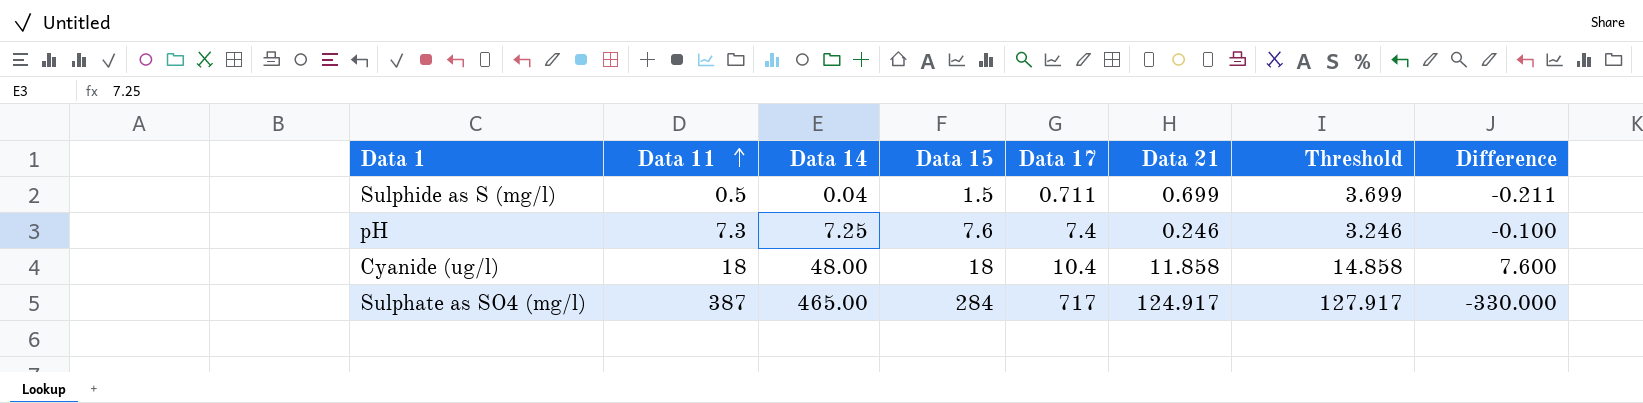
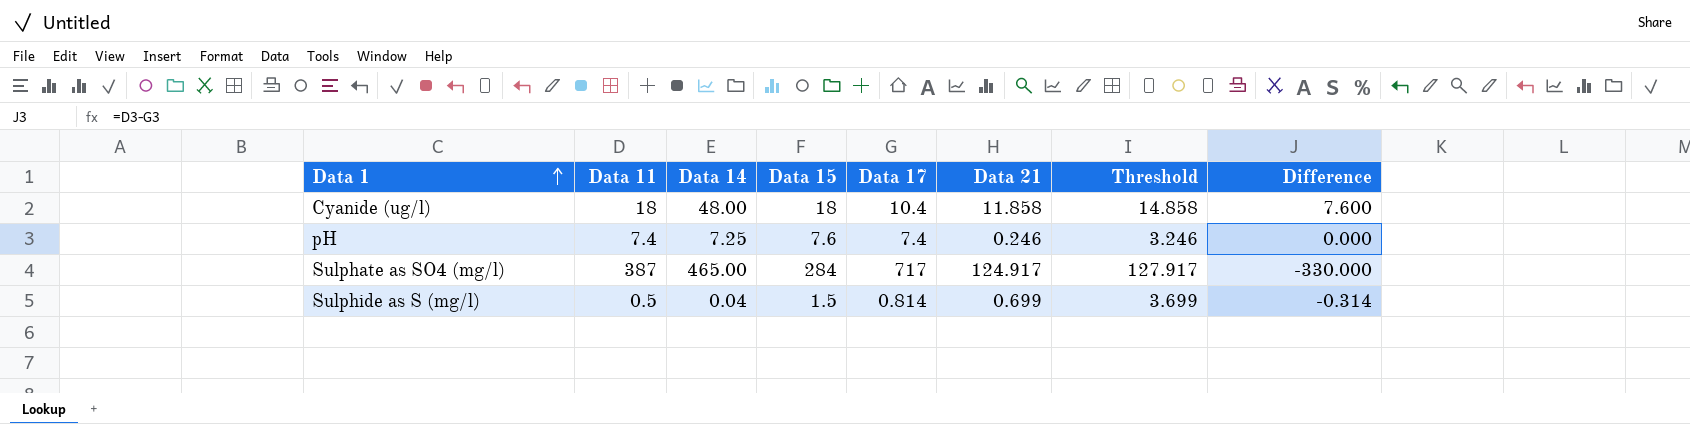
row order: Data 11 ascending -> Data 1 ascending
pH | Data 11: 7.3 -> 7.4
pH | Difference: -0.100 -> 0.000
Sulphide as S (mg/l) | Data 17: 0.711 -> 0.814
Sulphide as S (mg/l) | Difference: -0.211 -> -0.314

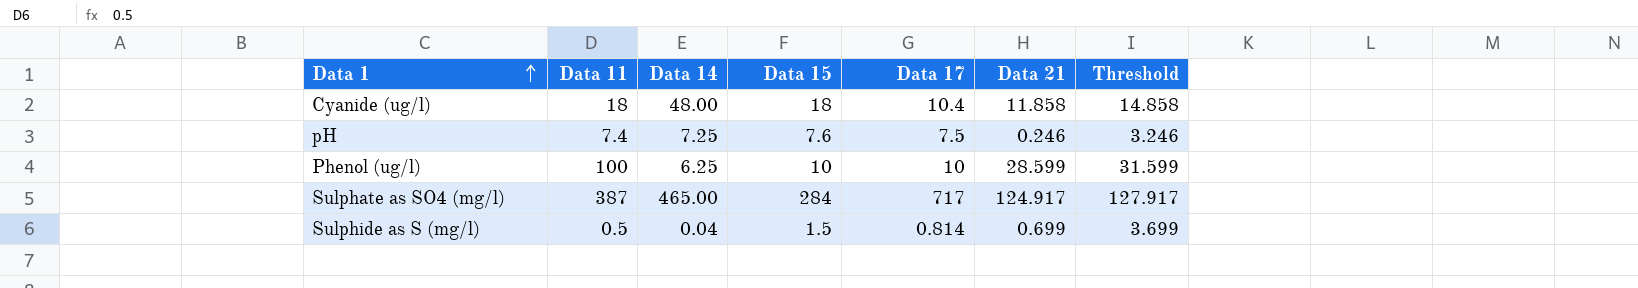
column Difference | formula: [Data 11] - [Data 17] -> none
pH | Data 17: 7.4 -> 7.5
row Phenol (ug/l): none -> 100 | 6.25 | 10 | 10 | 28.599 | 31.599

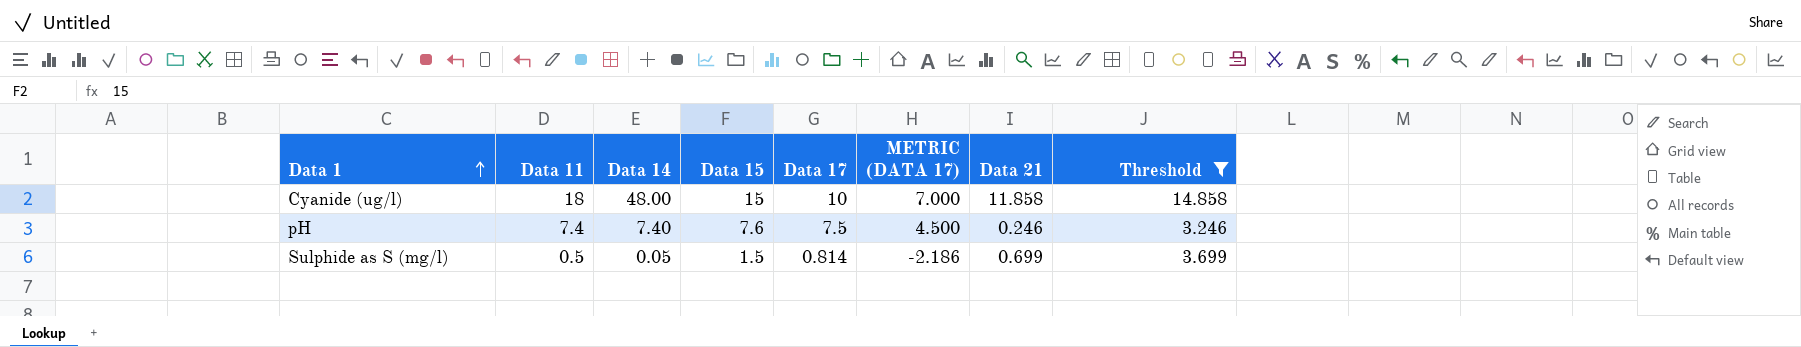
filter: none -> Threshold <= 14.858
column METRIC (DATA 17) | formula: none -> [Data 17] - 3
Cyanide (ug/l) | Data 15: 18 -> 15
Cyanide (ug/l) | Data 17: 10.4 -> 10
pH | Data 14: 7.25 -> 7.40
Sulphide as S (mg/l) | Data 14: 0.04 -> 0.05

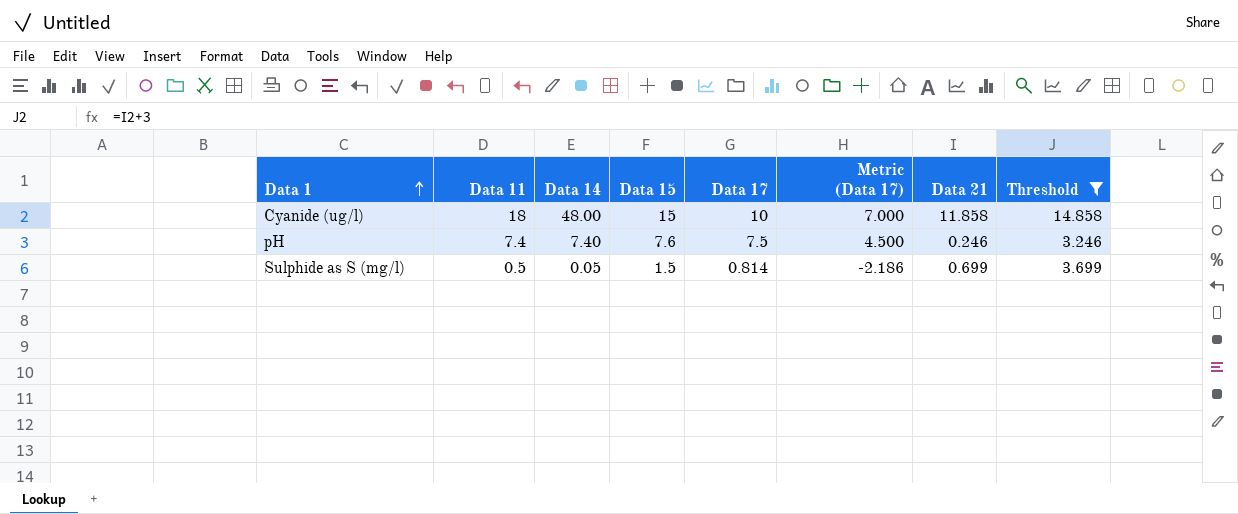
column name: METRIC (DATA 17) -> Metric (Data 17)

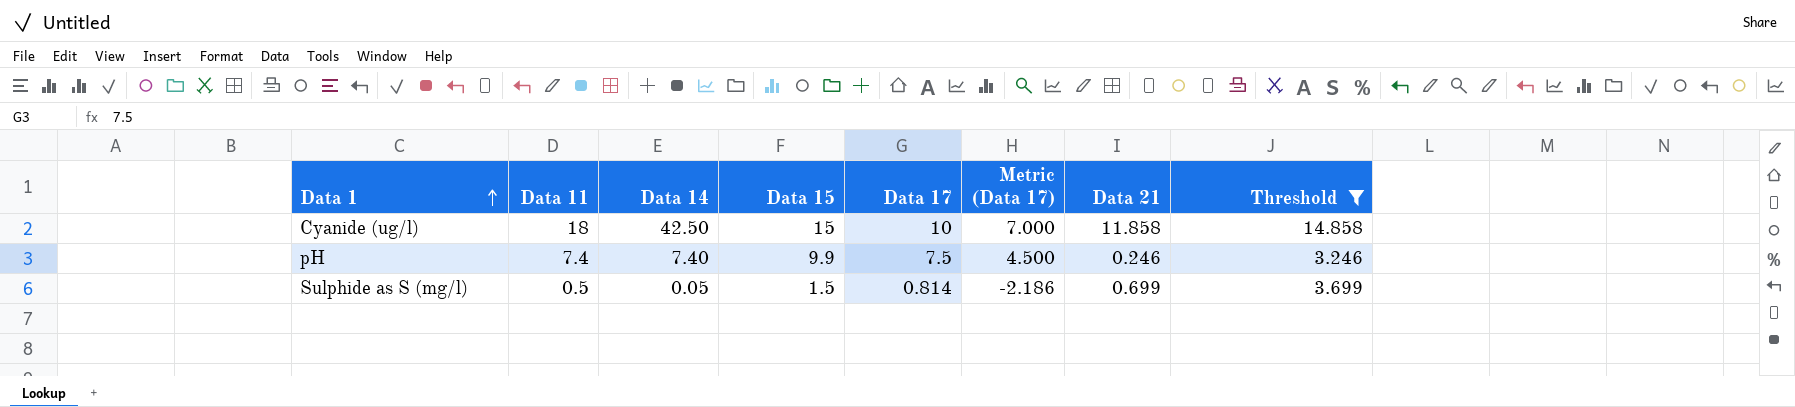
Cyanide (ug/l) | Data 14: 48.00 -> 42.50
pH | Data 15: 7.6 -> 9.9

